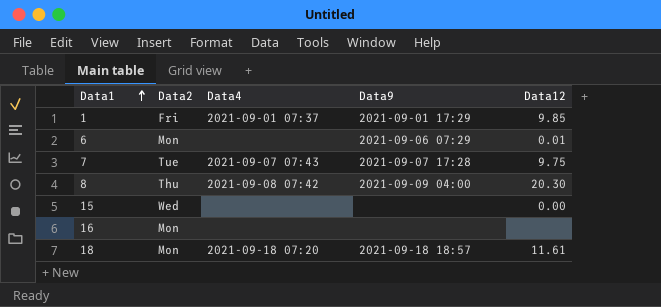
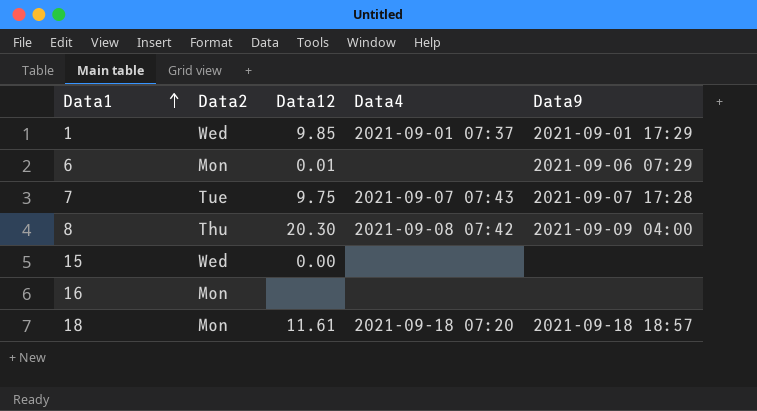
column Data12 | position: 5 -> 3
1 | Data2: Fri -> Wed

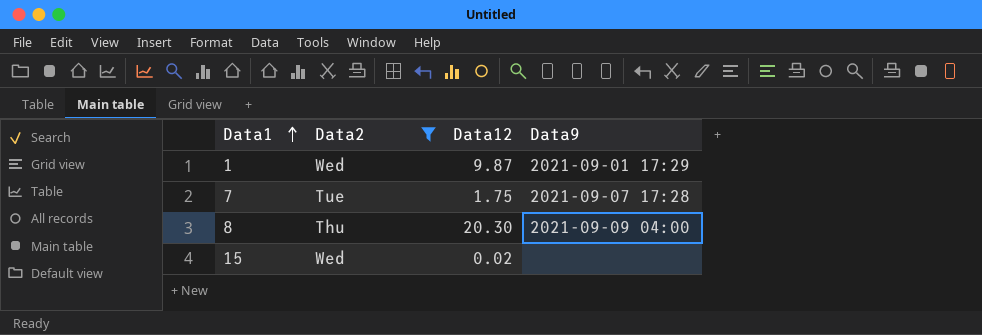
filter: none -> Data2 != Mon
column Data4 | position: 4 -> none
1 | Data12: 9.85 -> 9.87
7 | Data12: 9.75 -> 1.75
15 | Data12: 0.00 -> 0.02

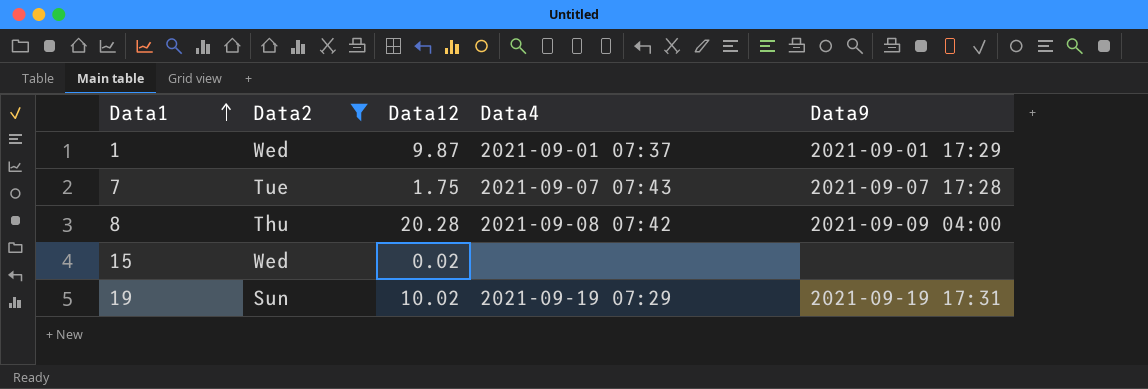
column Data4 | position: none -> 4
8 | Data12: 20.30 -> 20.28
row 19: none -> Sun | 10.02 | 2021-09-19 07:29 | 2021-09-19 17:31

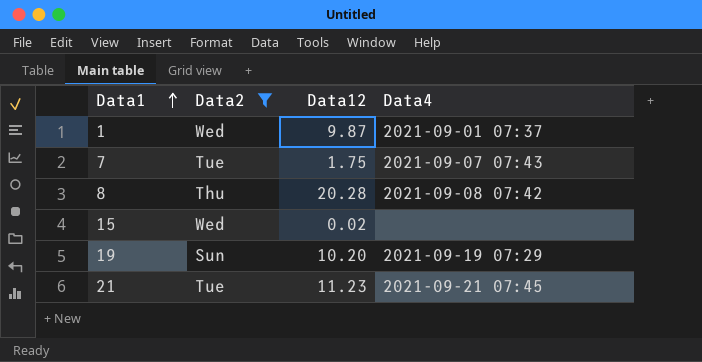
column Data9 | position: 5 -> none
19 | Data12: 10.02 -> 10.20
row 21: none -> Tue | 11.23 | 2021-09-21 07:45

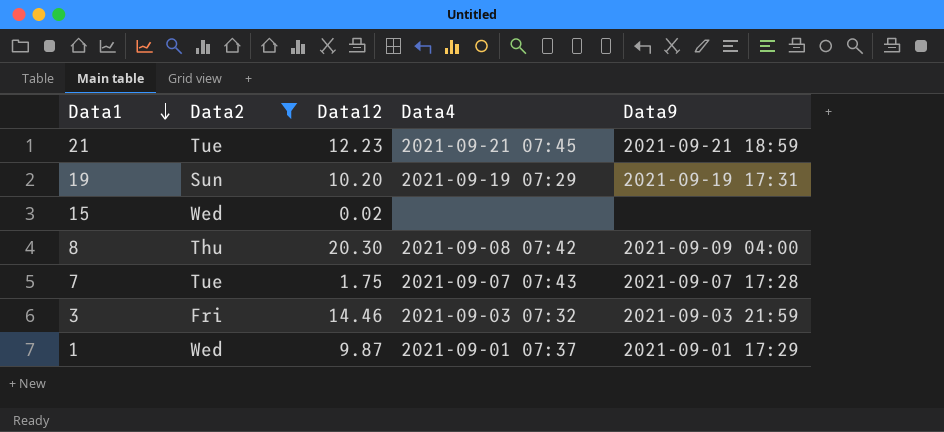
row order: Data1 ascending -> Data1 descending
column Data9 | position: none -> 5
21 | Data12: 11.23 -> 12.23
8 | Data12: 20.28 -> 20.30
row 3: none -> Fri | 14.46 | 2021-09-03 07:32 | 2021-09-03 21:59

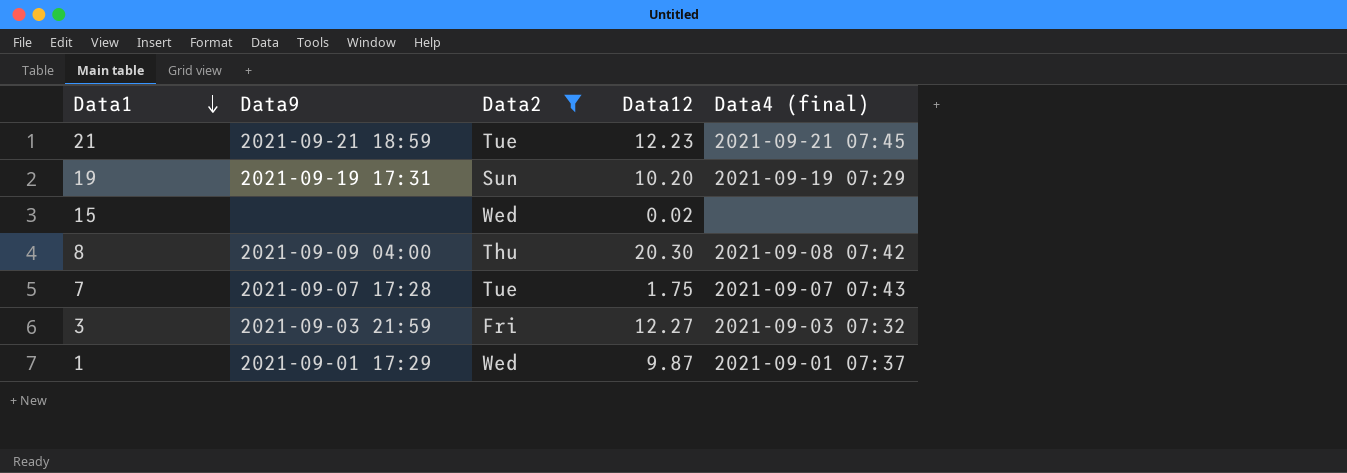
column Data9 | position: 5 -> 2
column name: Data4 -> Data4 (final)
3 | Data12: 14.46 -> 12.27

